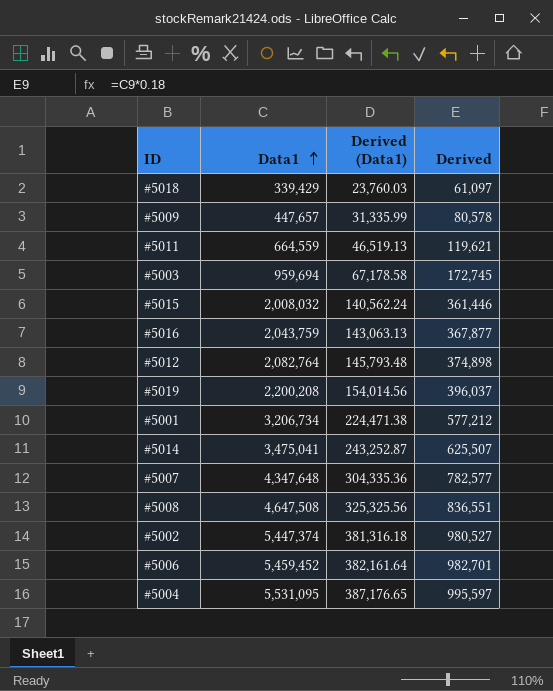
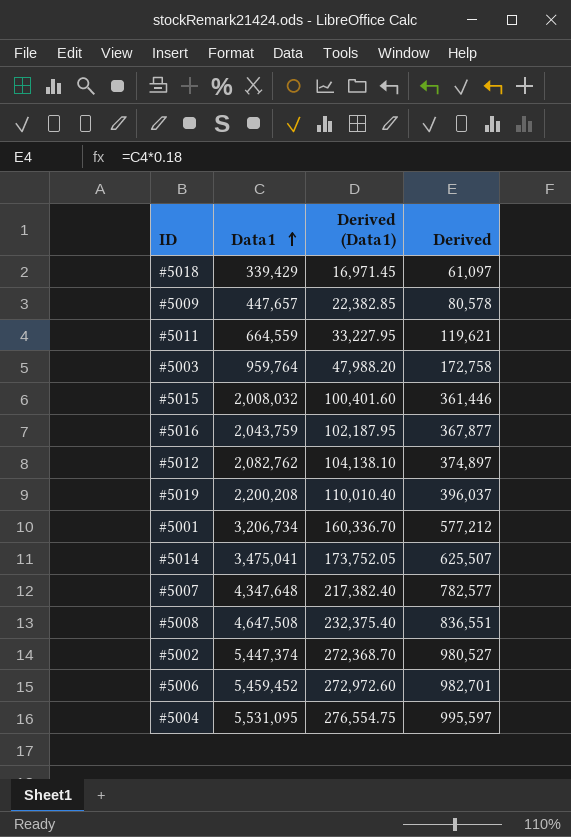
column Derived (Data1) | formula: [Data1] * 0.07 -> [Data1] * 0.05
#5003 | Data1: 959,694 -> 959,764
#5003 | Derived: 172,745 -> 172,758
#5012 | Data1: 2,082,764 -> 2,082,762
#5012 | Derived: 374,898 -> 374,897

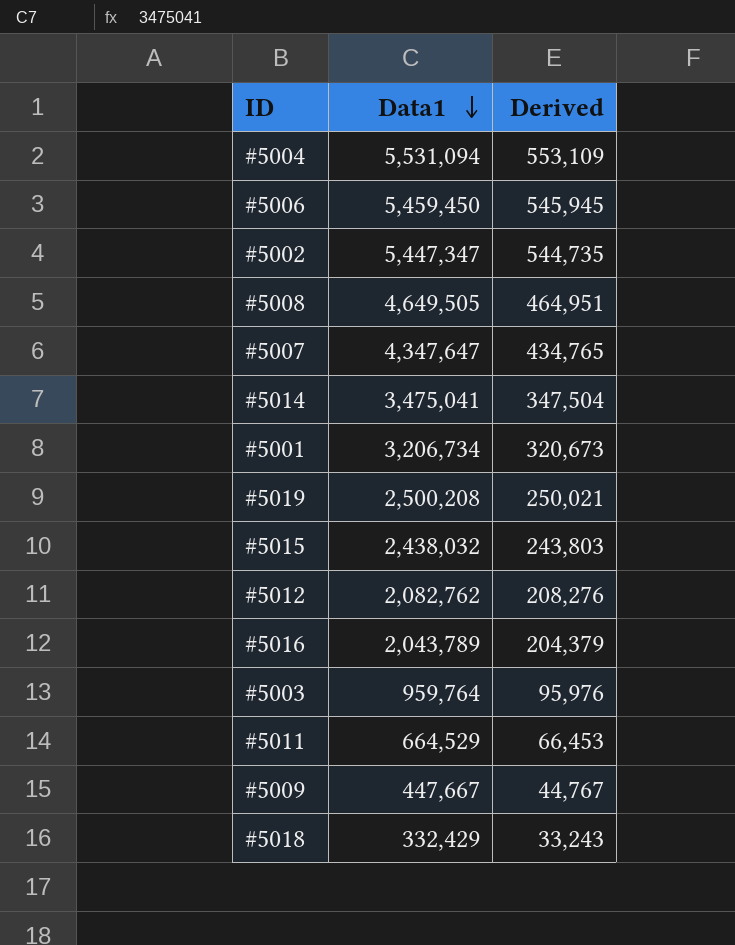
row order: Data1 ascending -> Data1 descending
column Derived (Data1) | formula: [Data1] * 0.05 -> none
column Derived | formula: [Data1] * 0.18 -> [Data1] * 0.1
#5004 | Data1: 5,531,095 -> 5,531,094
#5006 | Data1: 5,459,452 -> 5,459,450
#5002 | Data1: 5,447,374 -> 5,447,347
#5008 | Data1: 4,647,508 -> 4,649,505
#5007 | Data1: 4,347,648 -> 4,347,647
#5019 | Data1: 2,200,208 -> 2,500,208
#5015 | Data1: 2,008,032 -> 2,438,032
#5016 | Data1: 2,043,759 -> 2,043,789
#5011 | Data1: 664,559 -> 664,529
#5009 | Data1: 447,657 -> 447,667
#5018 | Data1: 339,429 -> 332,429

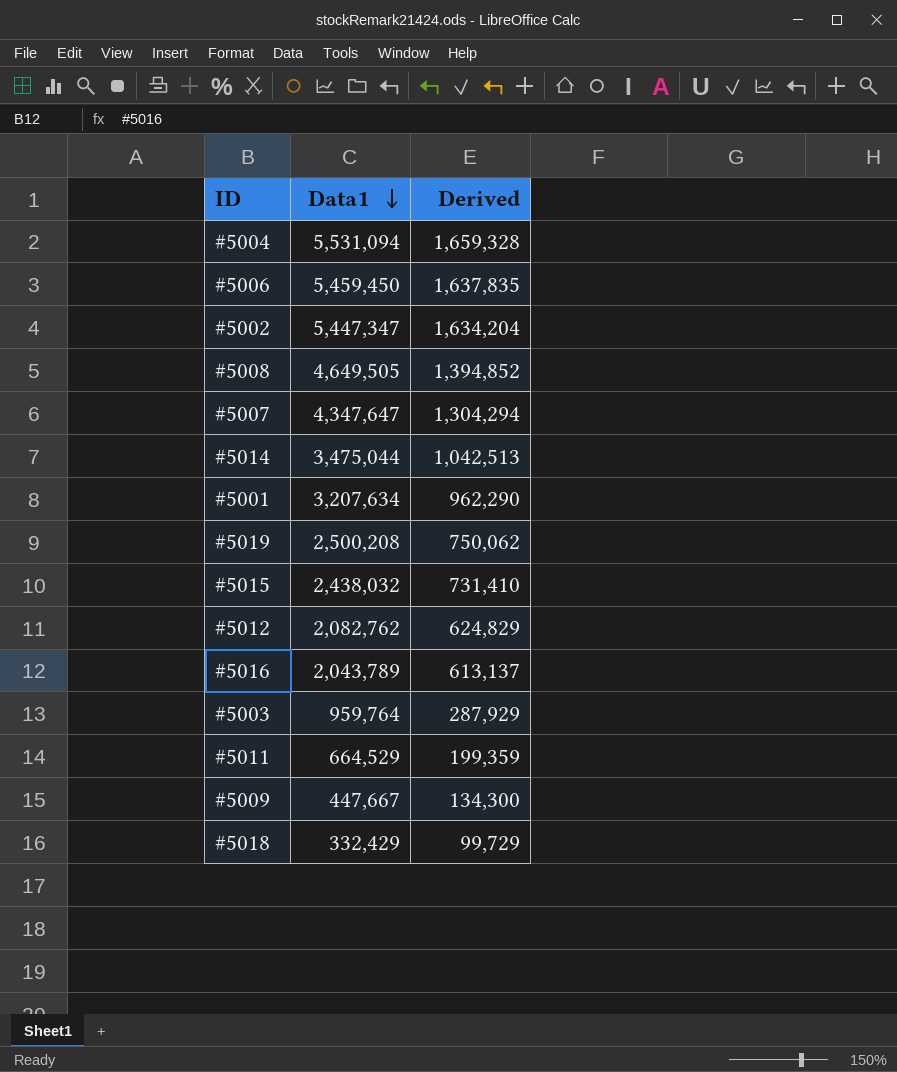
column Derived | formula: [Data1] * 0.1 -> [Data1] * 0.3
#5014 | Data1: 3,475,041 -> 3,475,044
#5001 | Data1: 3,206,734 -> 3,207,634

